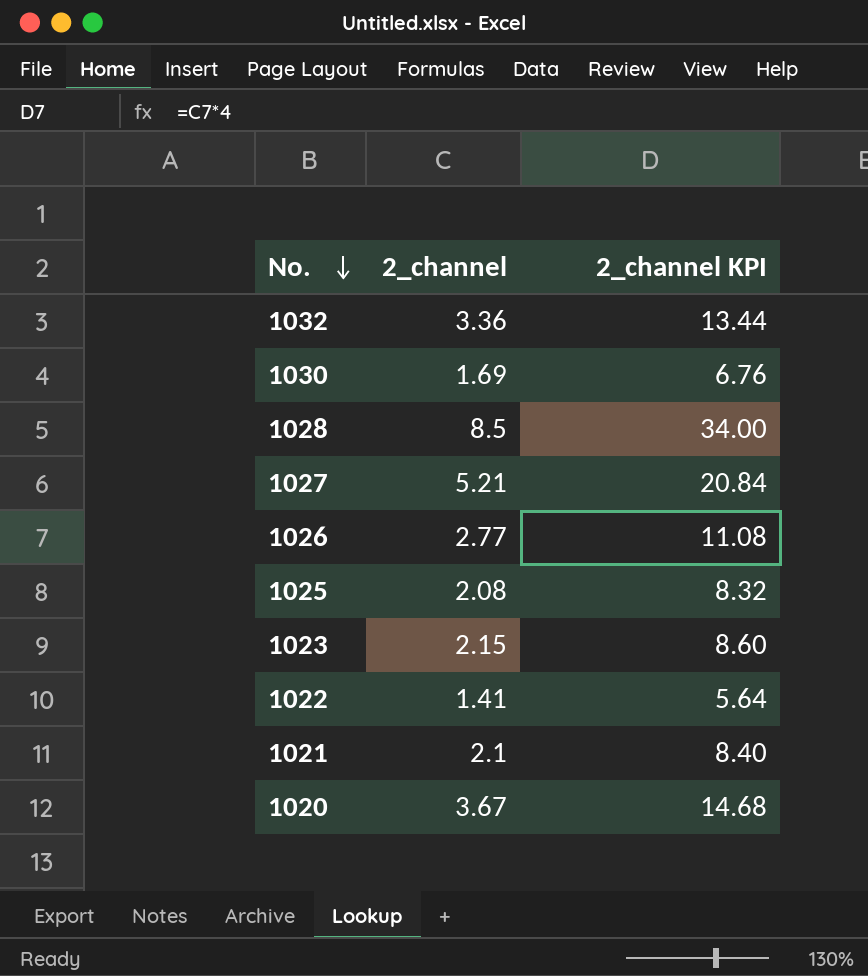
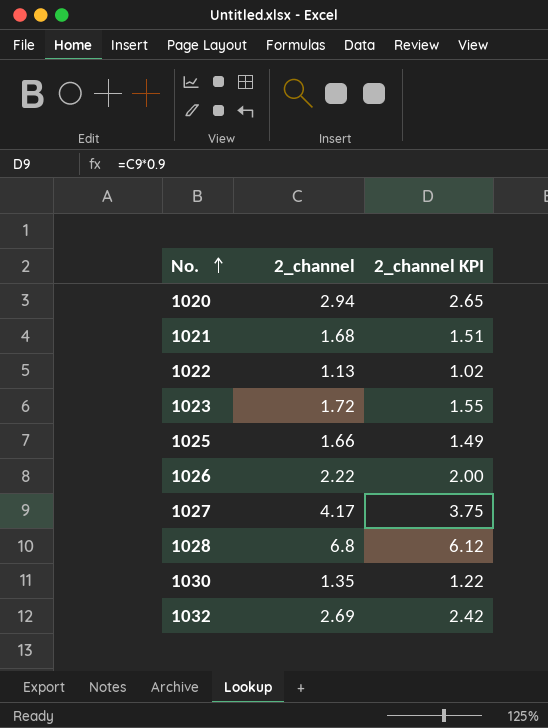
row order: No. descending -> No. ascending
column 2_channel KPI | formula: [2_channel] * 4 -> [2_channel] * 0.9
1020 | 2_channel: 3.67 -> 2.94
1021 | 2_channel: 2.1 -> 1.68
1022 | 2_channel: 1.41 -> 1.13
1023 | 2_channel: 2.15 -> 1.72
1025 | 2_channel: 2.08 -> 1.66
1026 | 2_channel: 2.77 -> 2.22
1027 | 2_channel: 5.21 -> 4.17
1028 | 2_channel: 8.5 -> 6.8
1030 | 2_channel: 1.69 -> 1.35
1032 | 2_channel: 3.36 -> 2.69

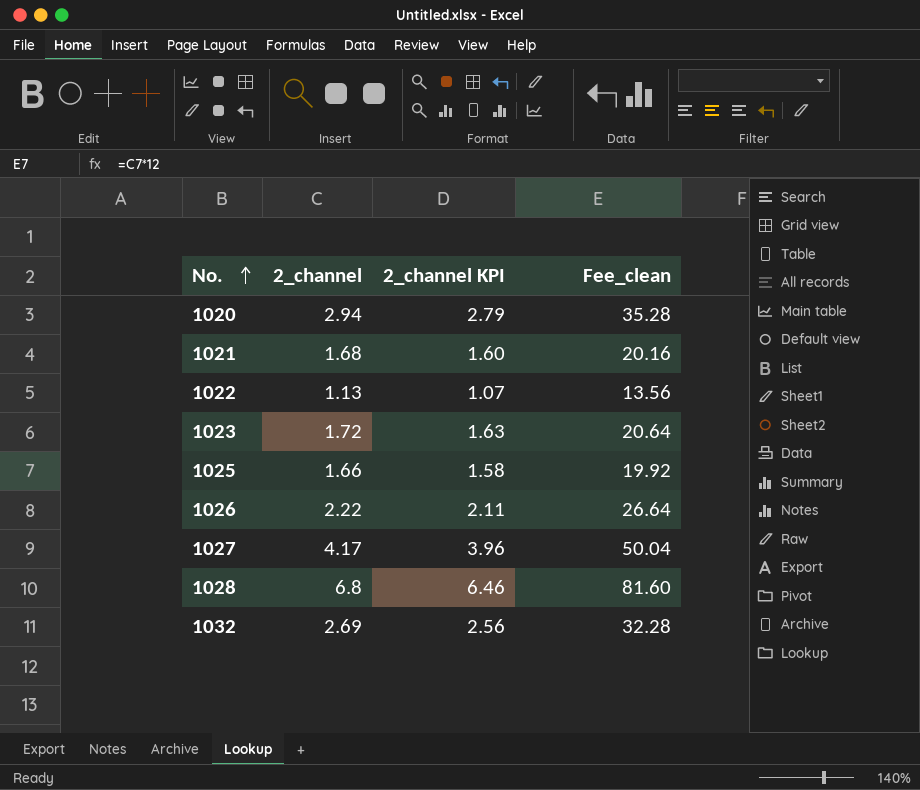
column 2_channel KPI | formula: [2_channel] * 0.9 -> [2_channel] * 0.95
column Fee_clean | formula: none -> [2_channel] * 12
row 1030: 1.35 | 1.22 -> none

